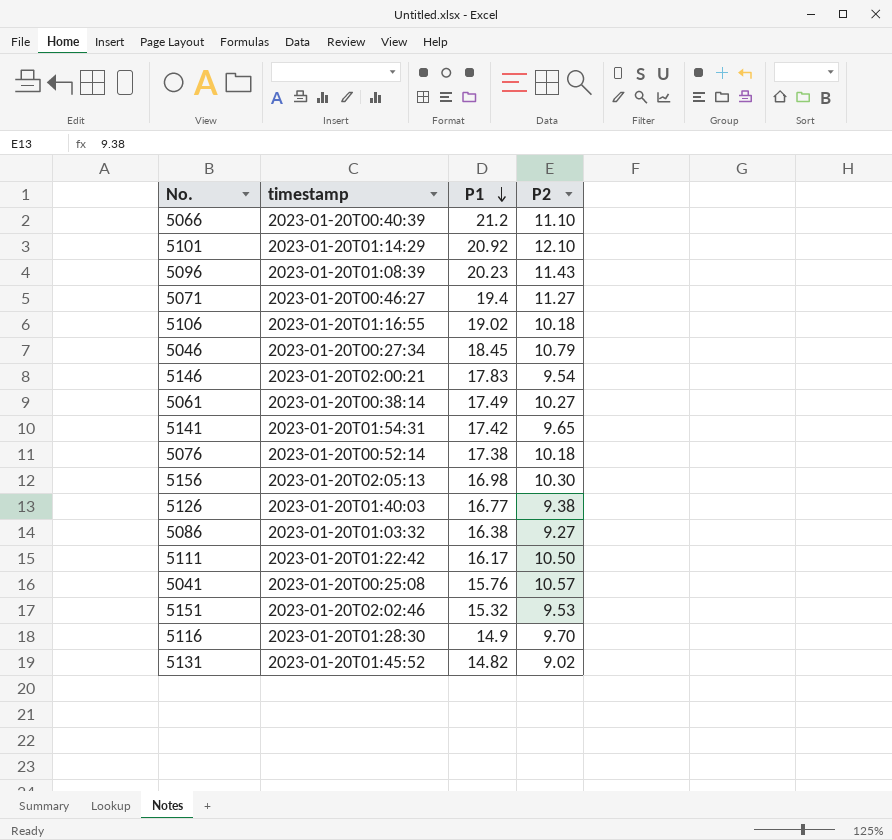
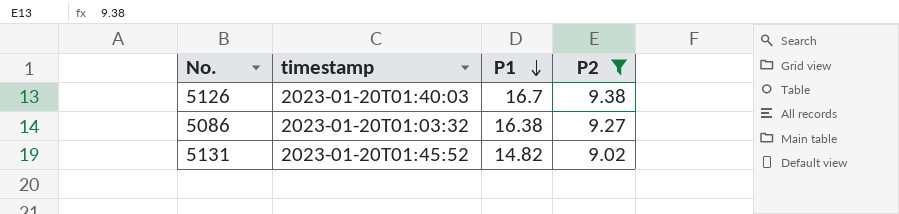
filter: none -> P2 <= 9.38
5126 | P1: 16.77 -> 16.7

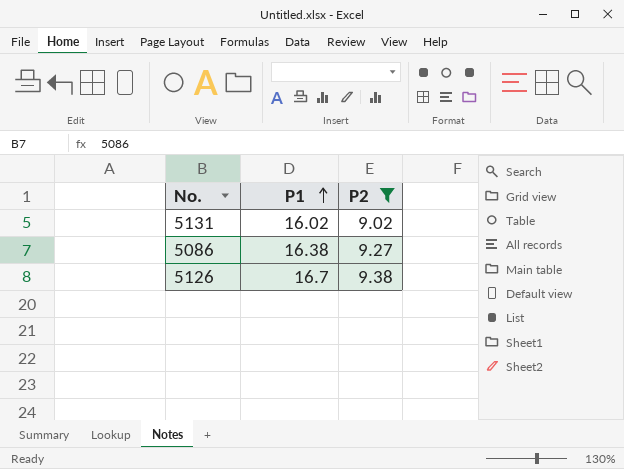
row order: P1 descending -> P1 ascending
column timestamp | position: 2 -> none
5131 | P1: 14.82 -> 16.02

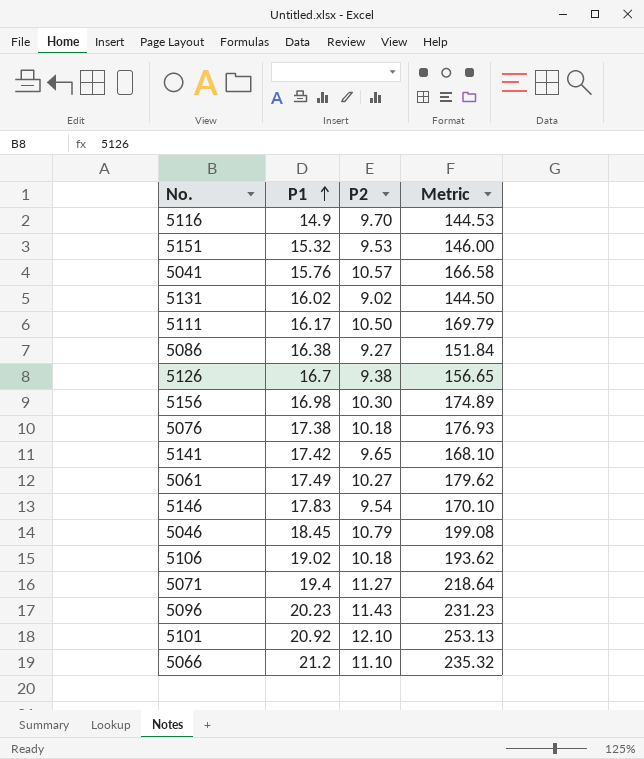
filter: P2 <= 9.38 -> none
column Metric | formula: none -> [P1] * [P2]

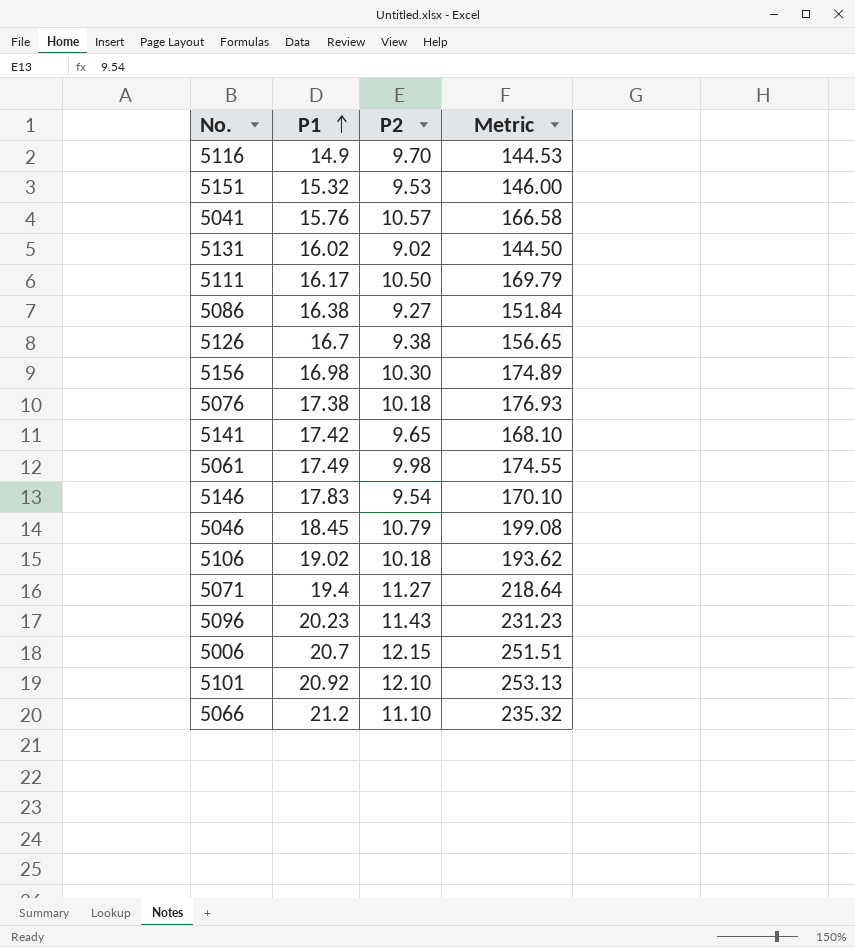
5061 | P2: 10.27 -> 9.98
5061 | Metric: 179.62 -> 174.55
row 5006: none -> 20.7 | 12.15 | 251.51

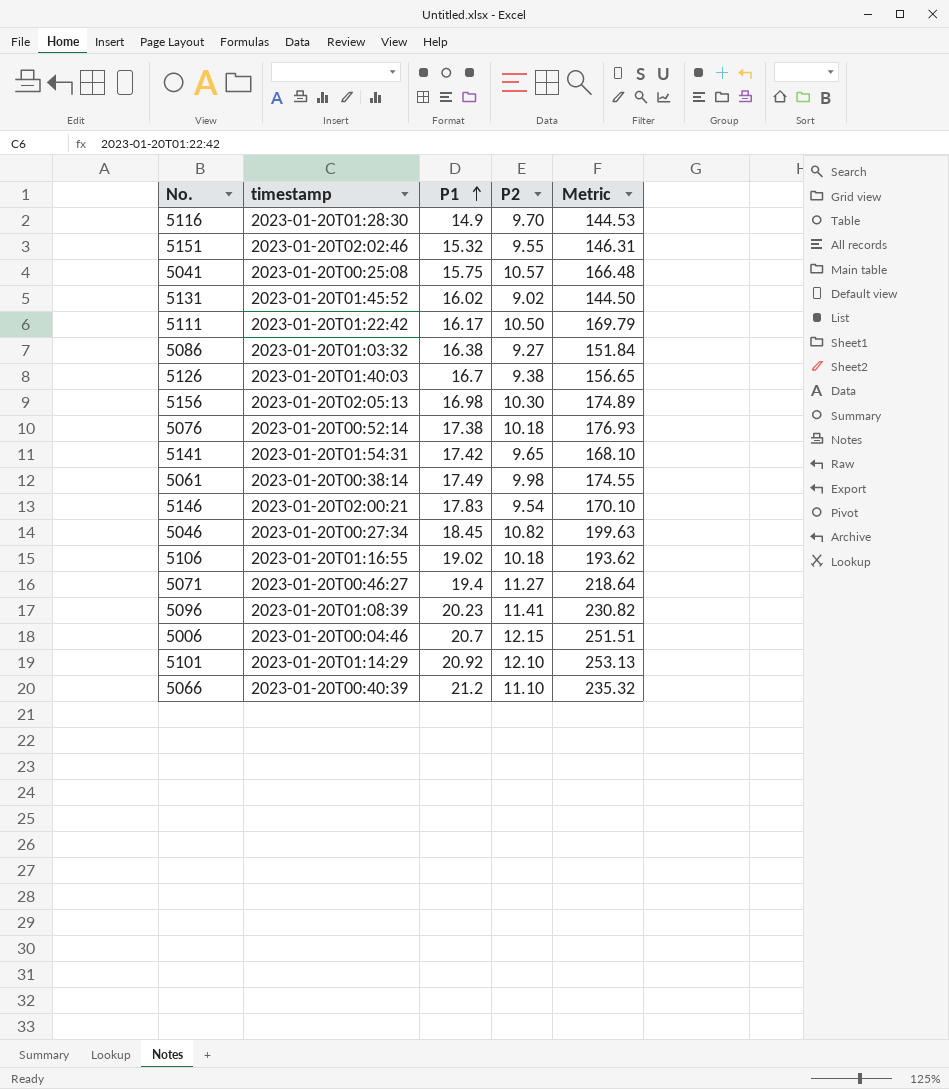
column timestamp | position: none -> 2
5151 | P2: 9.53 -> 9.55
5151 | Metric: 146.00 -> 146.31
5041 | P1: 15.76 -> 15.75
5041 | Metric: 166.58 -> 166.48
5046 | P2: 10.79 -> 10.82
5046 | Metric: 199.08 -> 199.63
5096 | P2: 11.43 -> 11.41
5096 | Metric: 231.23 -> 230.82

